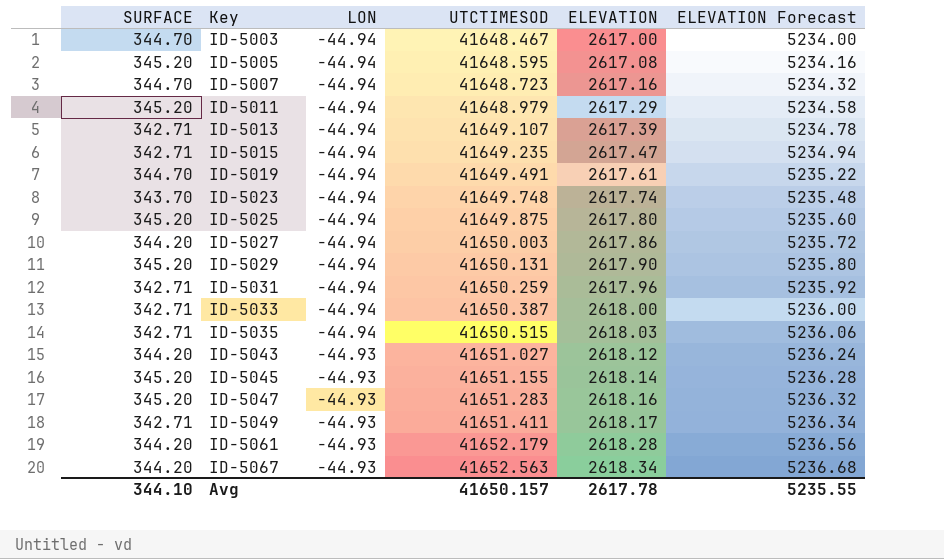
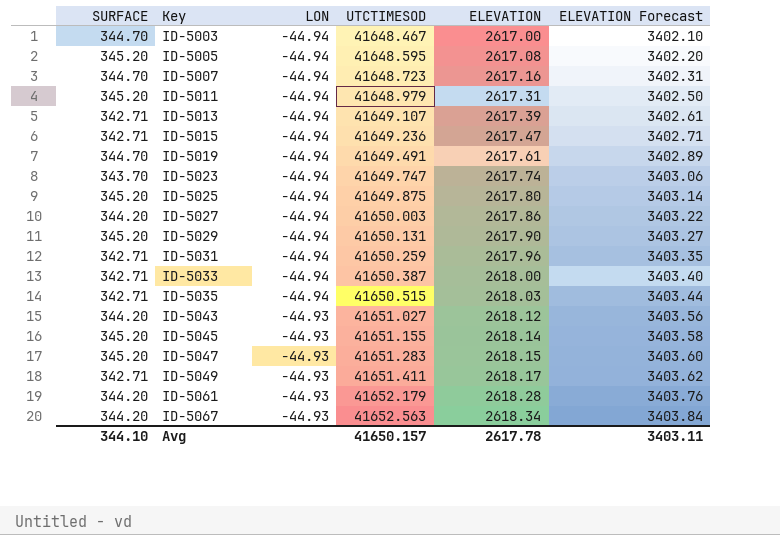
column ELEVATION Forecast | formula: [ELEVATION] * 2 -> [ELEVATION] * 1.3
ID-5011 | ELEVATION: 2617.29 -> 2617.31
ID-5015 | UTCTIMESOD: 41649.235 -> 41649.236
ID-5023 | UTCTIMESOD: 41649.748 -> 41649.747
ID-5047 | ELEVATION: 2618.16 -> 2618.15
Avg | ELEVATION Forecast: 5235.55 -> 3403.11

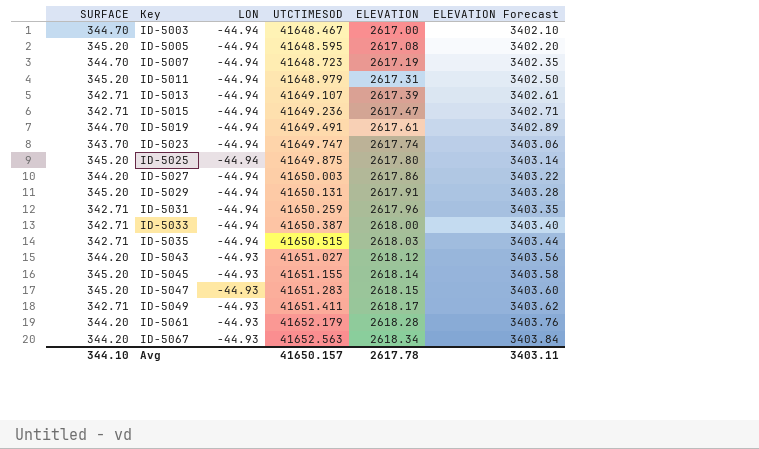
ID-5007 | ELEVATION: 2617.16 -> 2617.19
ID-5007 | ELEVATION Forecast: 3402.31 -> 3402.35
ID-5029 | ELEVATION: 2617.90 -> 2617.91
ID-5029 | ELEVATION Forecast: 3403.27 -> 3403.28

